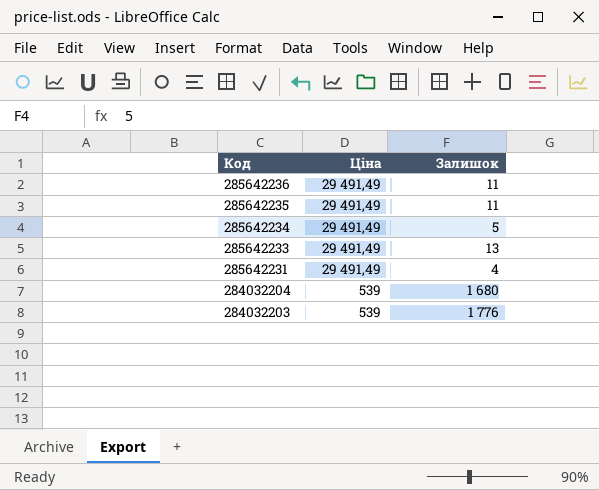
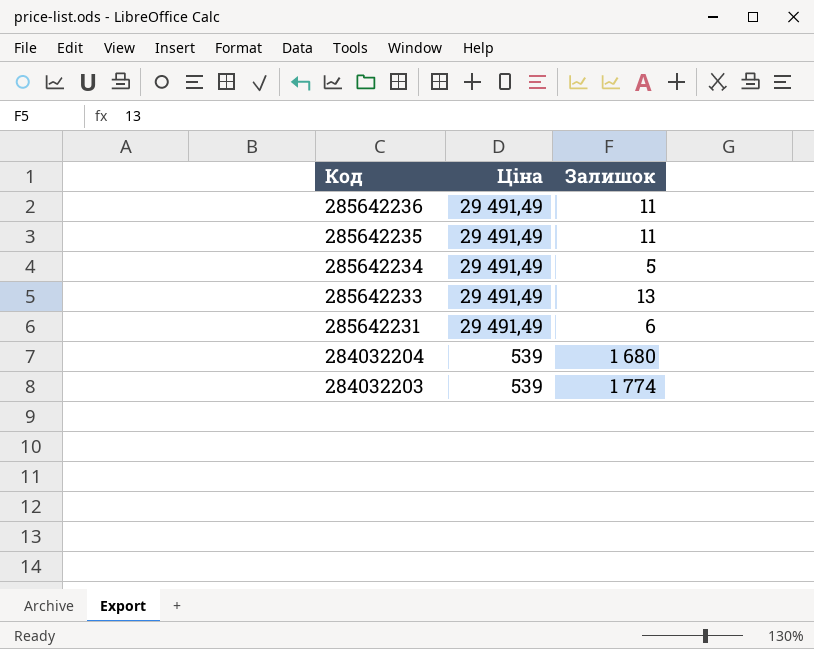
285642231 | Залишок: 4 -> 6
284032203 | Залишок: 1 776 -> 1 774

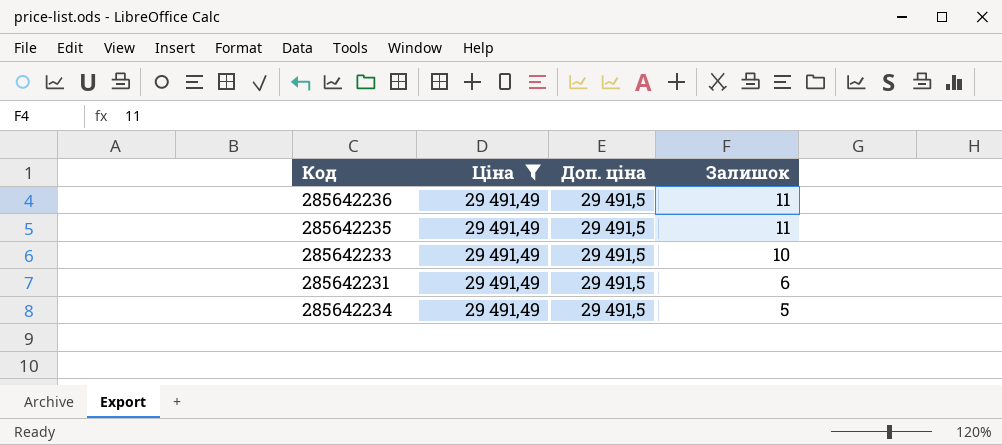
filter: none -> Ціна = 29 491,49
row order: Код descending -> Залишок descending
column Доп. ціна | position: none -> 3
285642233 | Залишок: 13 -> 10

